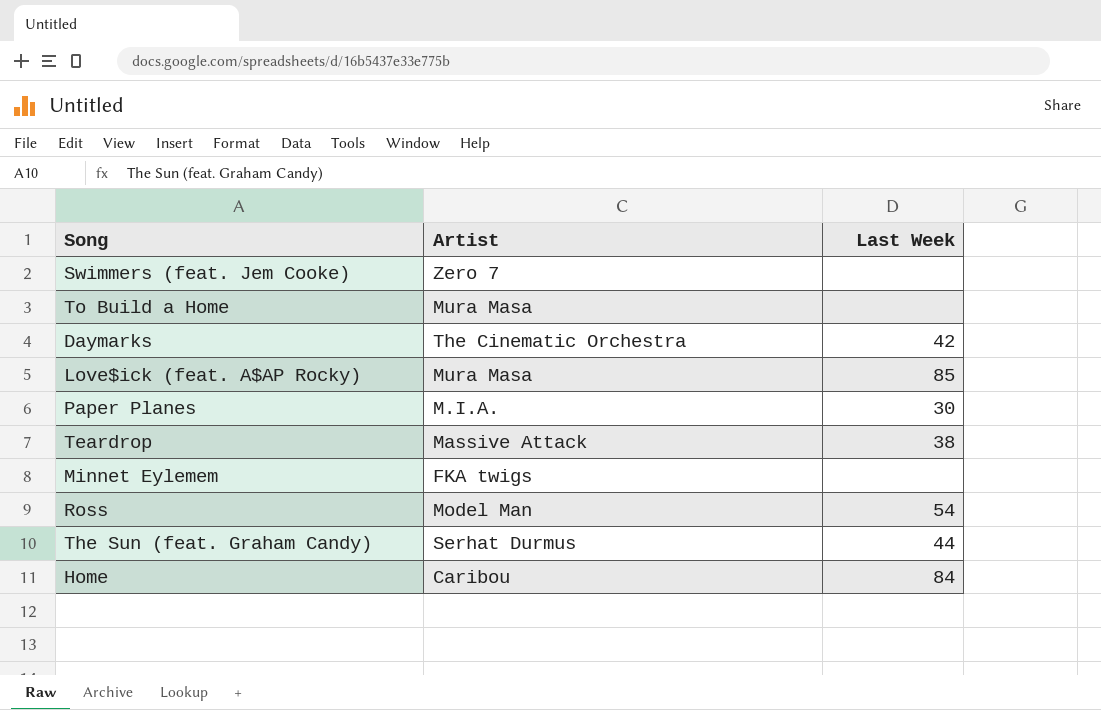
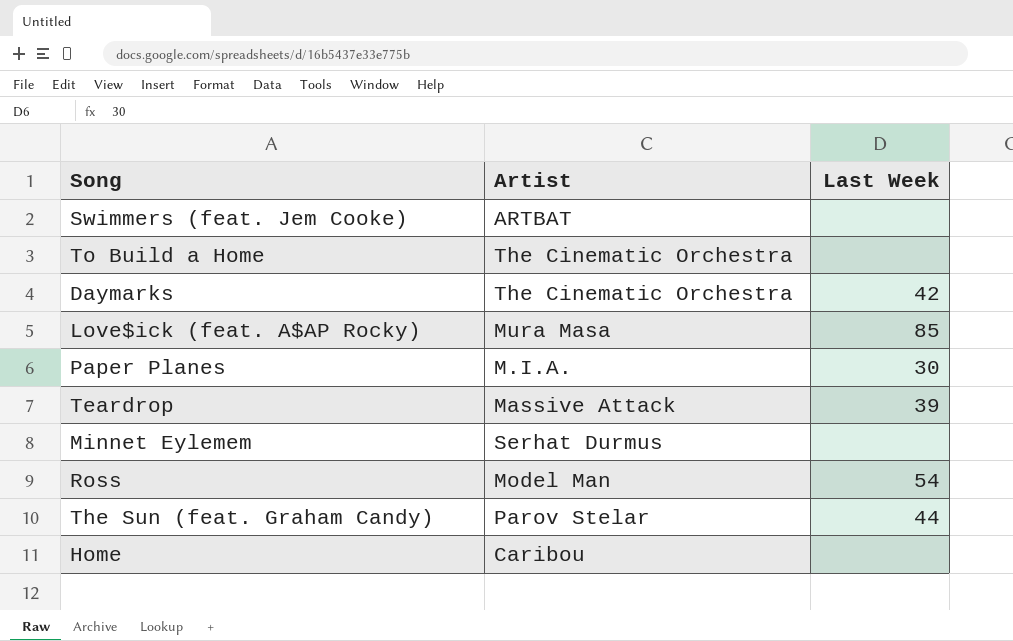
Swimmers (feat. Jem Cooke) | Artist: Zero 7 -> ARTBAT
To Build a Home | Artist: Mura Masa -> The Cinematic Orchestra
Teardrop | Last Week: 38 -> 39
Minnet Eylemem | Artist: FKA twigs -> Serhat Durmus
The Sun (feat. Graham Candy) | Artist: Serhat Durmus -> Parov Stelar
Home | Last Week: 84 -> none

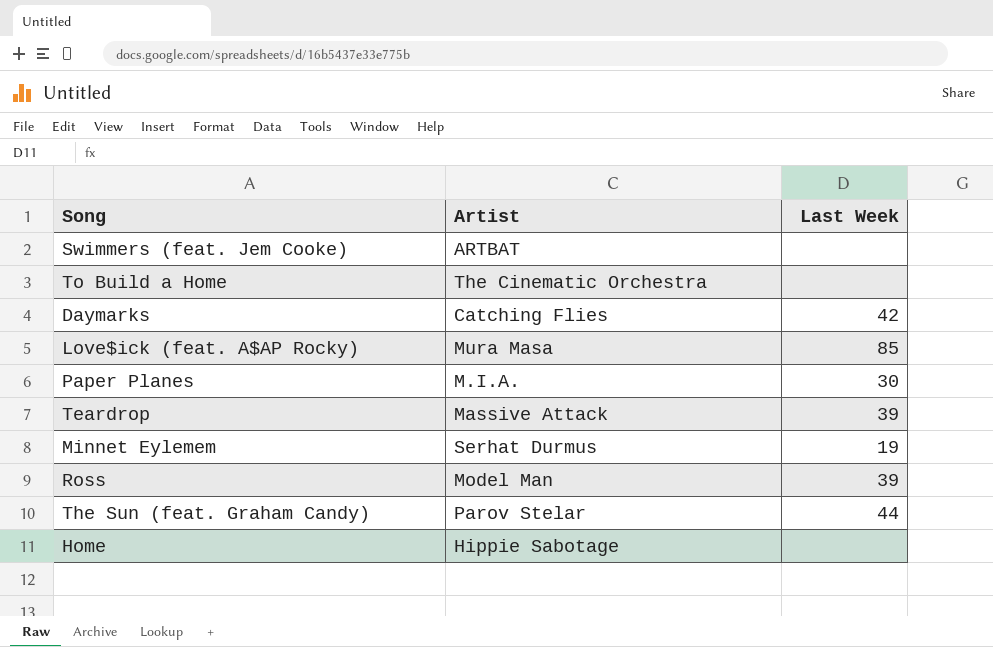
Daymarks | Artist: The Cinematic Orchestra -> Catching Flies
Minnet Eylemem | Last Week: none -> 19
Ross | Last Week: 54 -> 39
Home | Artist: Caribou -> Hippie Sabotage

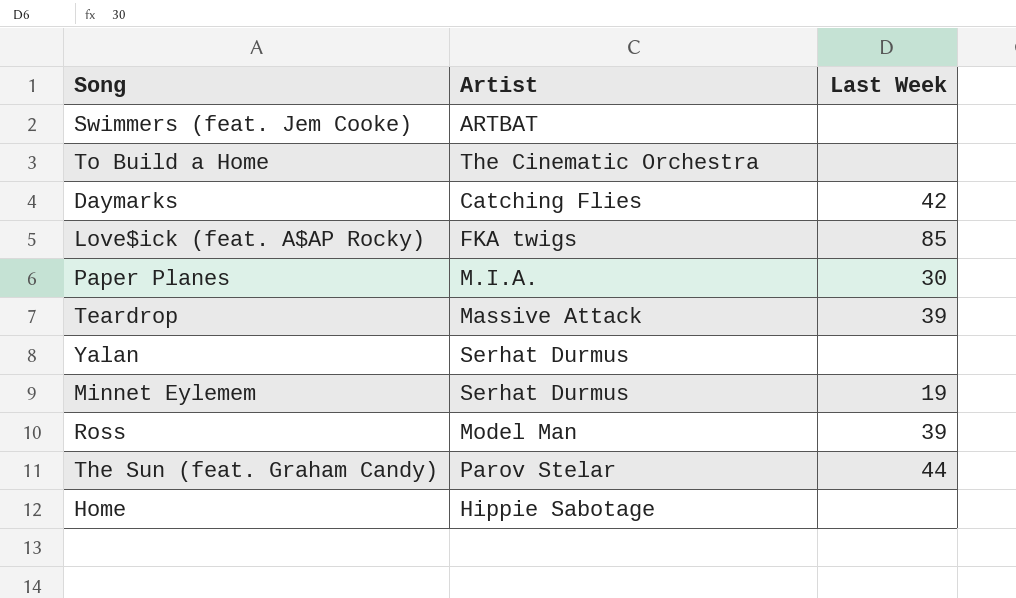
Love$ick (feat. A$AP Rocky) | Artist: Mura Masa -> FKA twigs
row Yalan: none -> Serhat Durmus | none

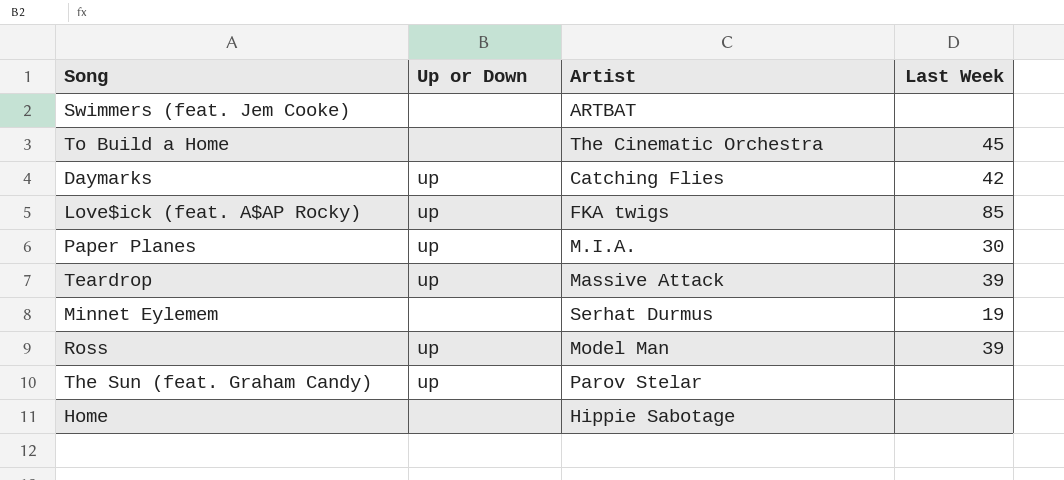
column Up or Down | position: none -> 2
row Yalan: Serhat Durmus | none -> none
To Build a Home | Last Week: none -> 45
The Sun (feat. Graham Candy) | Last Week: 44 -> none

